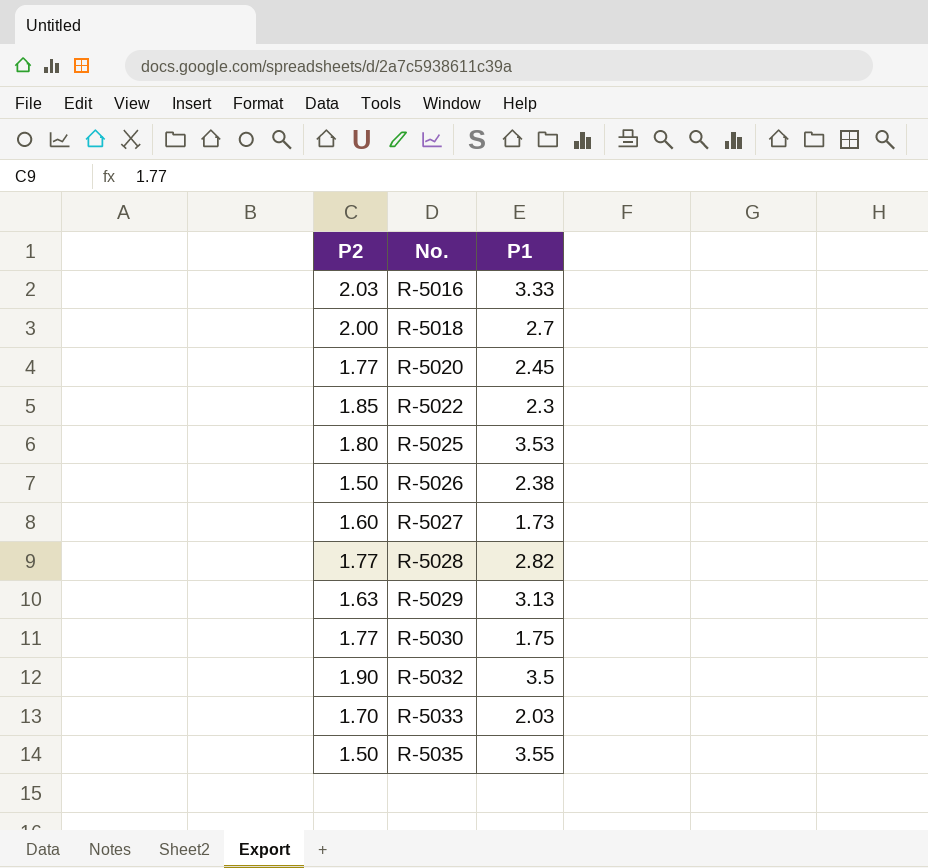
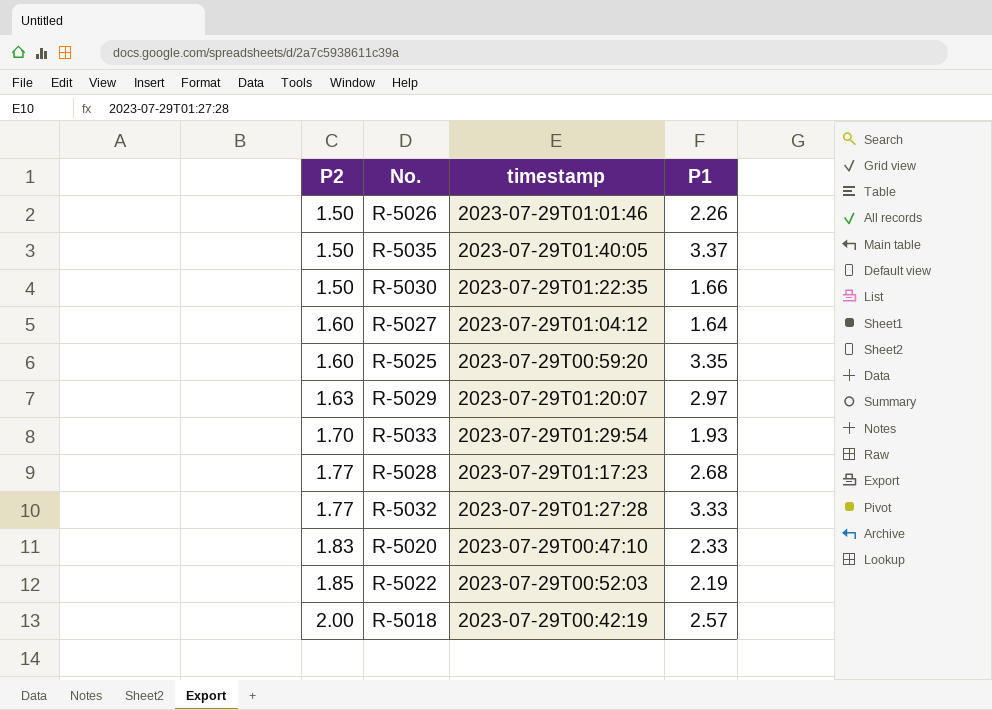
row order: No. ascending -> P2 ascending
column timestamp | position: none -> 3
row R-5016: 2.03 | 3.33 -> none
R-5026 | P1: 2.38 -> 2.26
R-5035 | P1: 3.55 -> 3.37
R-5030 | P2: 1.77 -> 1.50
R-5030 | P1: 1.75 -> 1.66
R-5027 | P1: 1.73 -> 1.64
R-5025 | P2: 1.80 -> 1.60
R-5025 | P1: 3.53 -> 3.35
R-5029 | P1: 3.13 -> 2.97
R-5033 | P1: 2.03 -> 1.93
R-5028 | P1: 2.82 -> 2.68
R-5032 | P2: 1.90 -> 1.77
R-5032 | P1: 3.5 -> 3.33
R-5020 | P2: 1.77 -> 1.83
R-5020 | P1: 2.45 -> 2.33
R-5022 | P1: 2.3 -> 2.19
R-5018 | P1: 2.7 -> 2.57

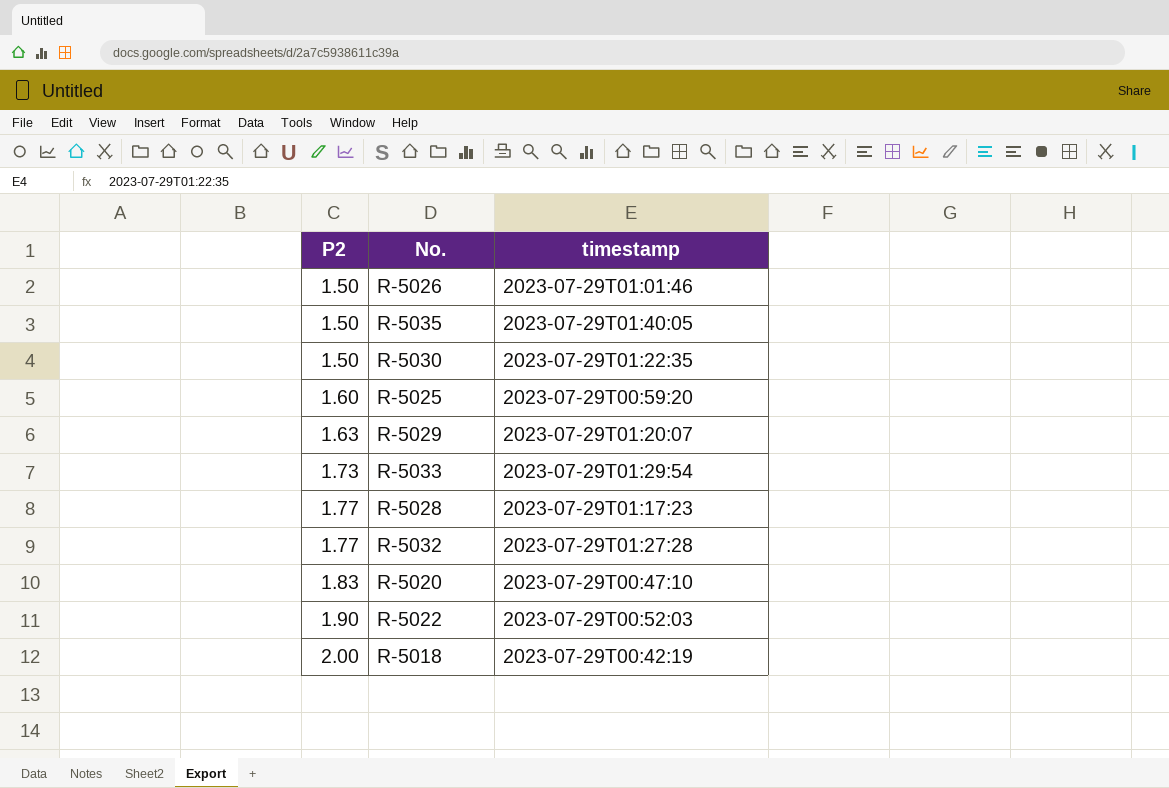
column P1 | position: 4 -> none
row R-5027: 1.60 | 2023-07-29T01:04:12 | 1.64 -> none
R-5033 | P2: 1.70 -> 1.73
R-5022 | P2: 1.85 -> 1.90

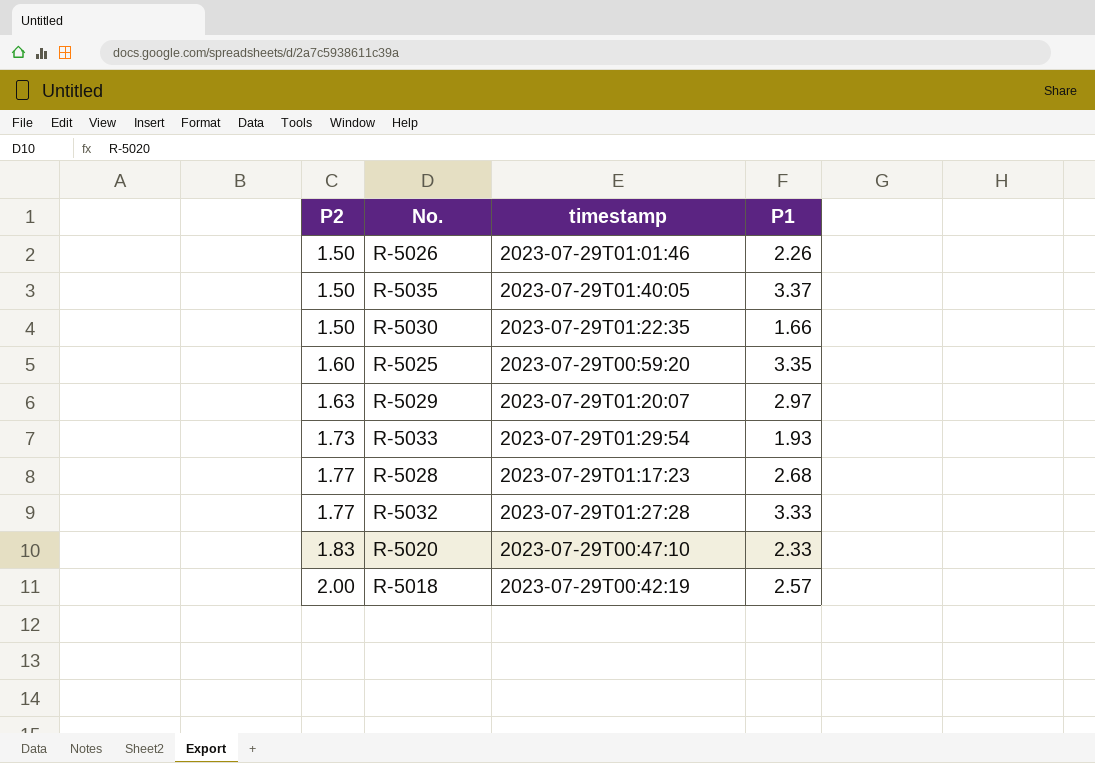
column P1 | position: none -> 4
row R-5022: 1.90 | 2023-07-29T00:52:03 -> none

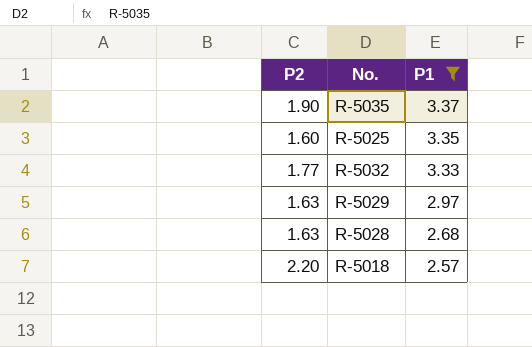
filter: none -> P1 >= 2.57
row order: P2 ascending -> P1 descending
column timestamp | position: 3 -> none
R-5035 | P2: 1.50 -> 1.90
R-5028 | P2: 1.77 -> 1.63
R-5018 | P2: 2.00 -> 2.20

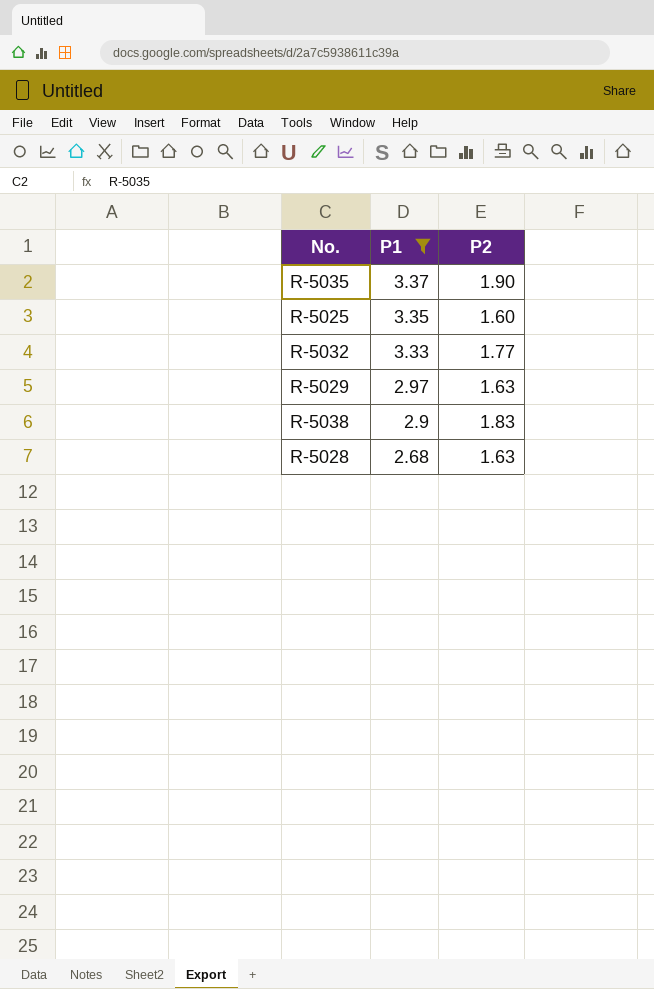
column P2 | position: 1 -> 3
row R-5018: 2.20 | 2.57 -> none
row R-5038: none -> 2.9 | 1.83

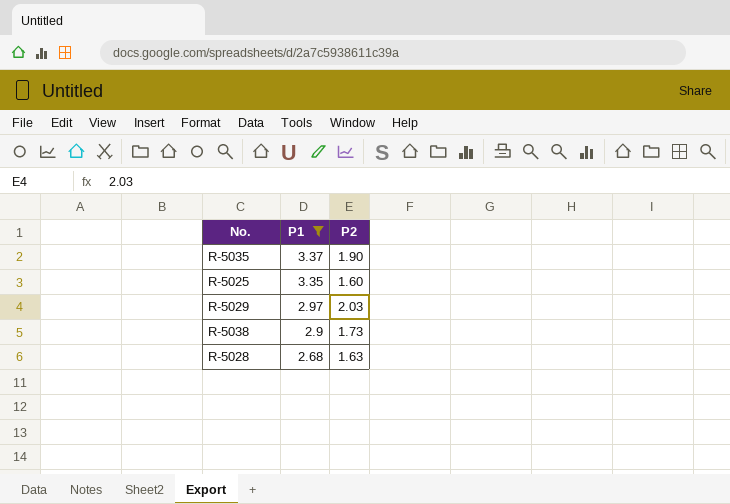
row R-5032: 3.33 | 1.77 -> none
R-5029 | P2: 1.63 -> 2.03
R-5038 | P2: 1.83 -> 1.73

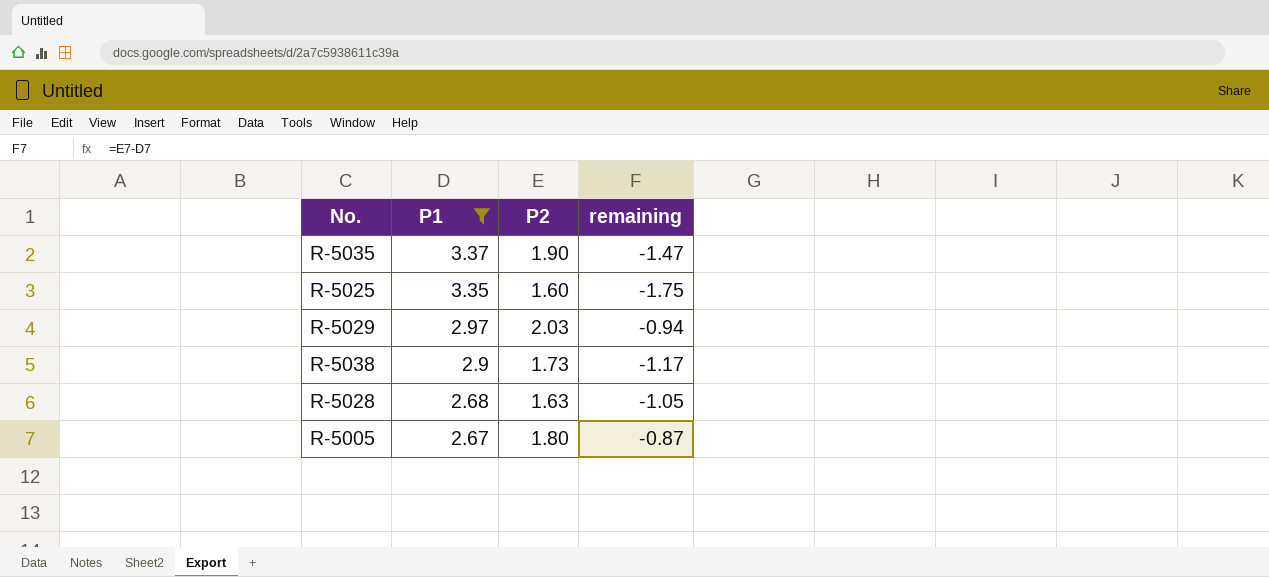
column remaining | formula: none -> [P2] - [P1]
row R-5005: none -> 2.67 | 1.80 | -0.87

